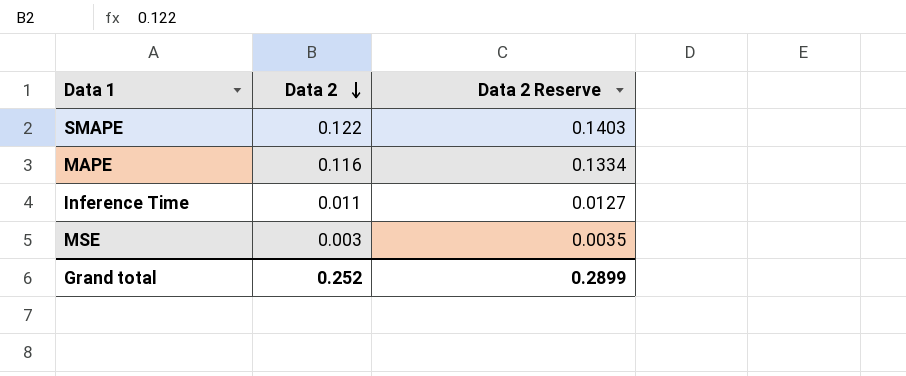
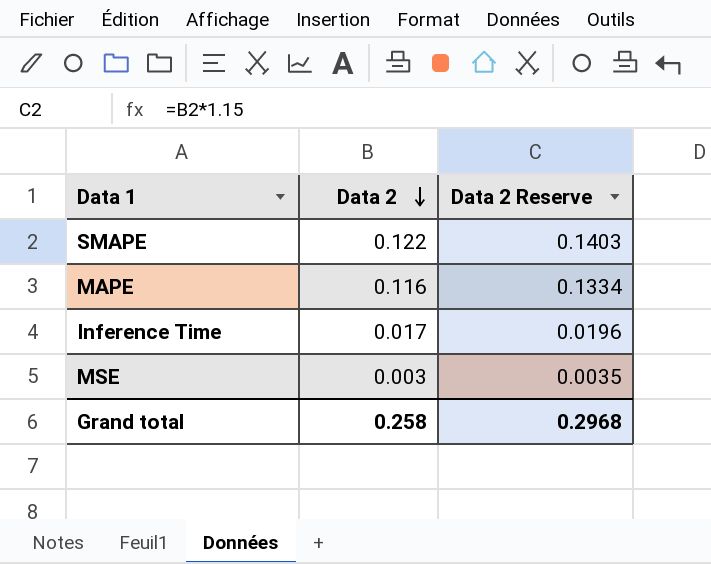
Inference Time | Data 2: 0.011 -> 0.017
Inference Time | Data 2 Reserve: 0.0127 -> 0.0196
Grand total | Data 2: 0.252 -> 0.258
Grand total | Data 2 Reserve: 0.2899 -> 0.2968

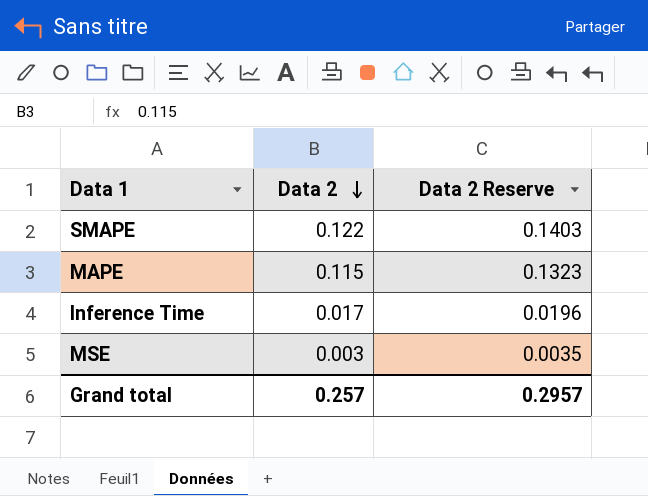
MAPE | Data 2: 0.116 -> 0.115
MAPE | Data 2 Reserve: 0.1334 -> 0.1323
Grand total | Data 2: 0.258 -> 0.257
Grand total | Data 2 Reserve: 0.2968 -> 0.2957

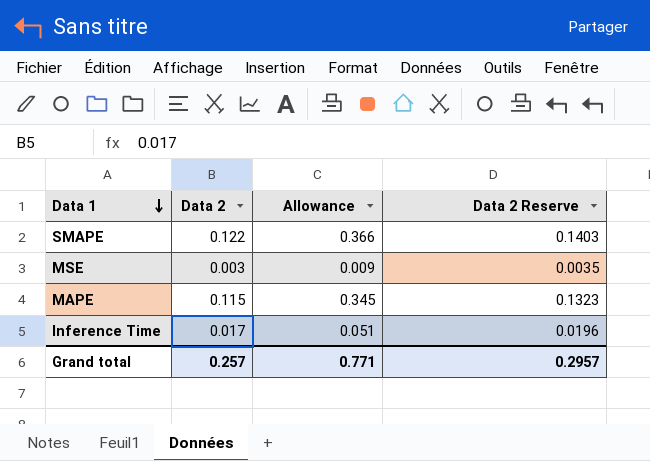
row order: Data 2 descending -> Data 1 descending
column Allowance | formula: none -> [Data 2] * 3

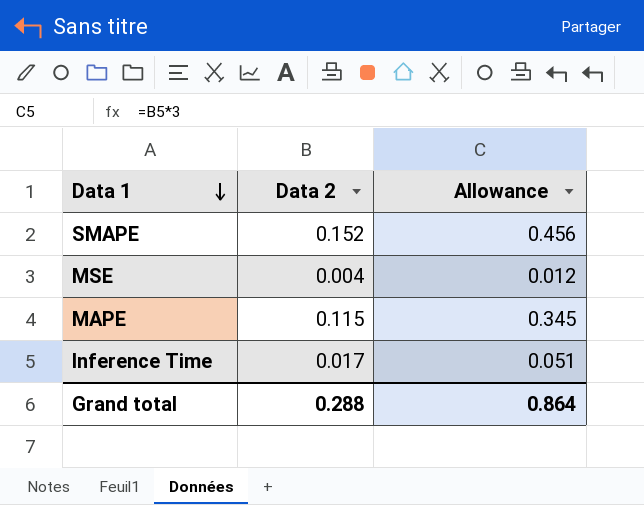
column Data 2 Reserve | formula: [Data 2] * 1.15 -> none
SMAPE | Data 2: 0.122 -> 0.152
SMAPE | Allowance: 0.366 -> 0.456
MSE | Data 2: 0.003 -> 0.004
MSE | Allowance: 0.009 -> 0.012
Grand total | Data 2: 0.257 -> 0.288
Grand total | Allowance: 0.771 -> 0.864

